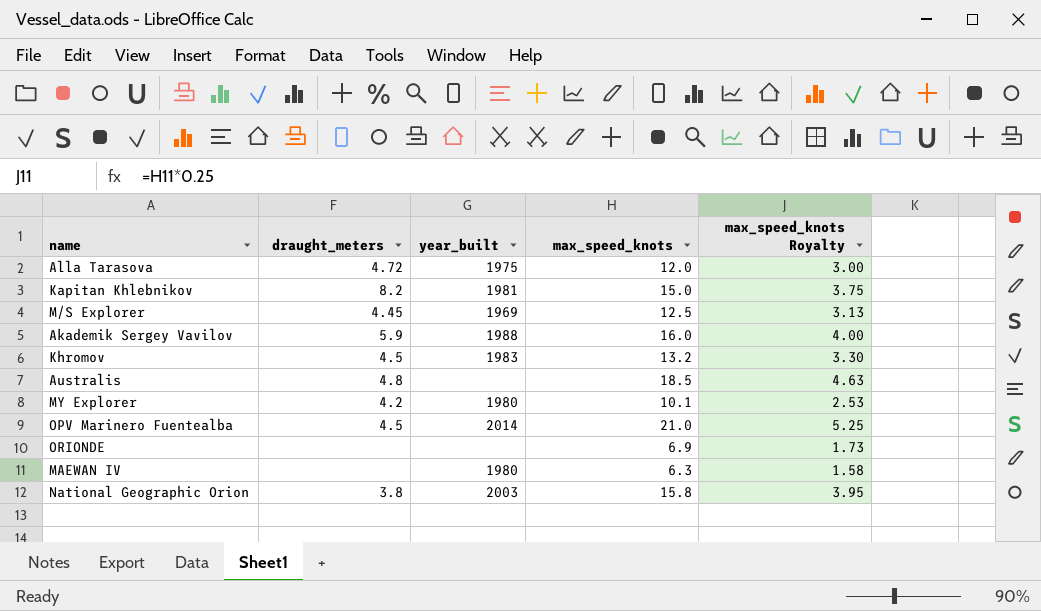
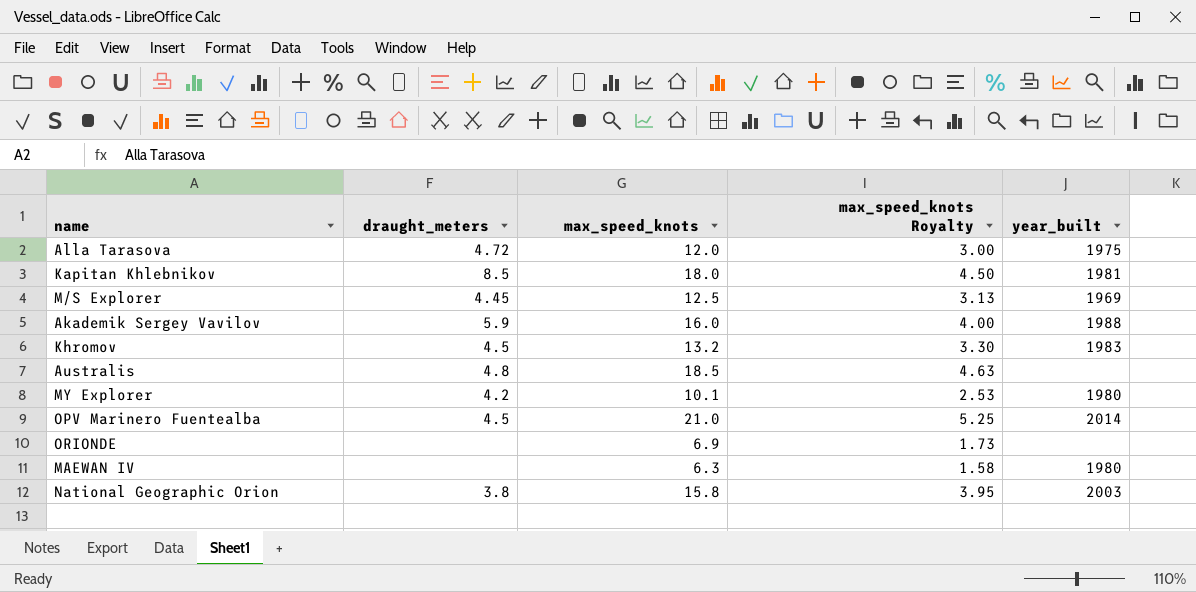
column year_built | position: 3 -> 5
Kapitan Khlebnikov | draught_meters: 8.2 -> 8.5
Kapitan Khlebnikov | max_speed_knots: 15.0 -> 18.0
Kapitan Khlebnikov | max_speed_knots Royalty: 3.75 -> 4.50

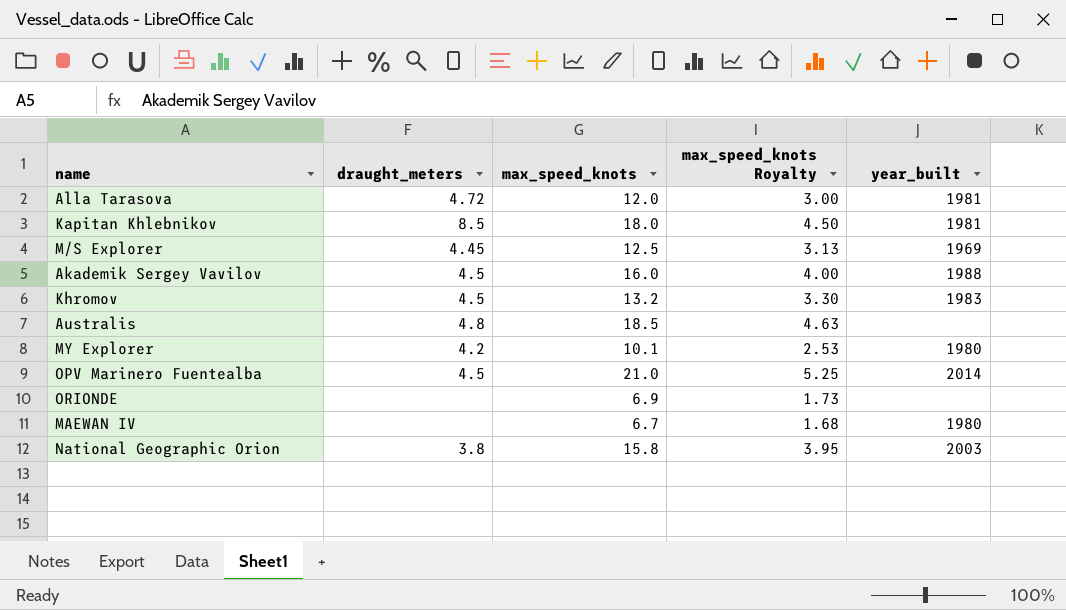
Alla Tarasova | year_built: 1975 -> 1981
Akademik Sergey Vavilov | draught_meters: 5.9 -> 4.5
MAEWAN IV | max_speed_knots: 6.3 -> 6.7
MAEWAN IV | max_speed_knots Royalty: 1.58 -> 1.68

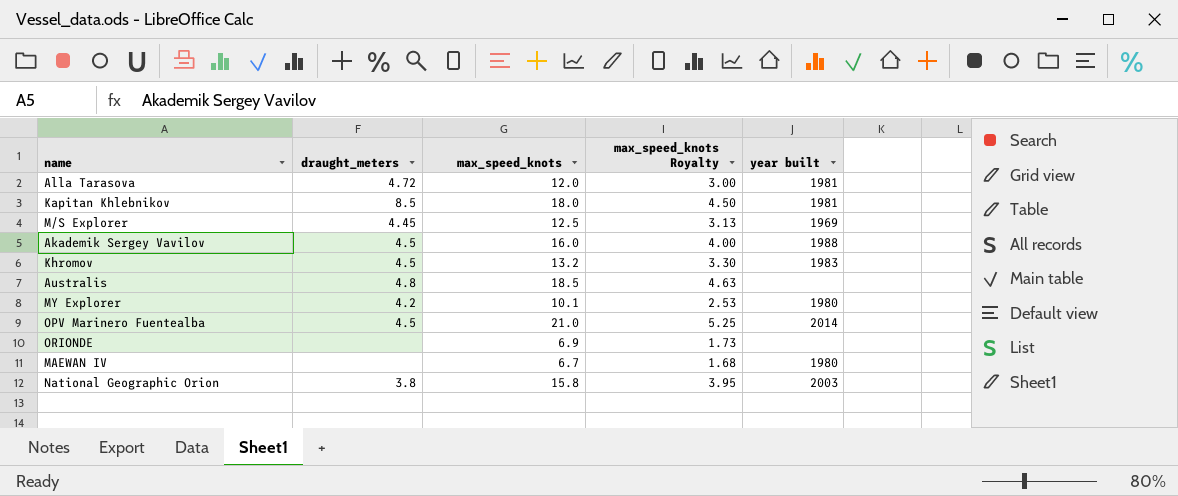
column name: year_built -> year built

